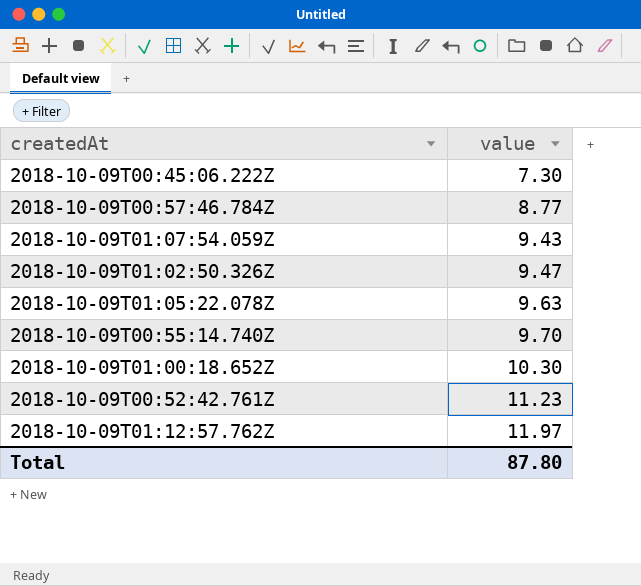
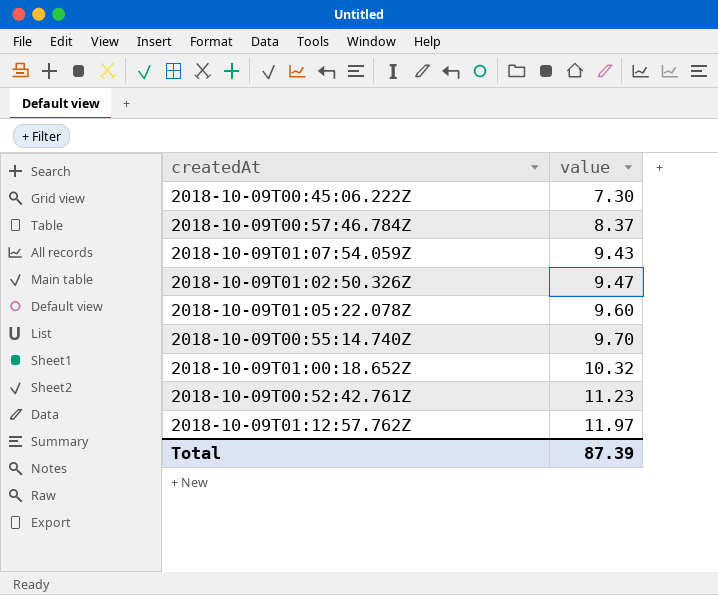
2018-10-09T00:57:46.784Z | value: 8.77 -> 8.37
2018-10-09T01:05:22.078Z | value: 9.63 -> 9.60
2018-10-09T01:00:18.652Z | value: 10.30 -> 10.32
Total | value: 87.80 -> 87.39

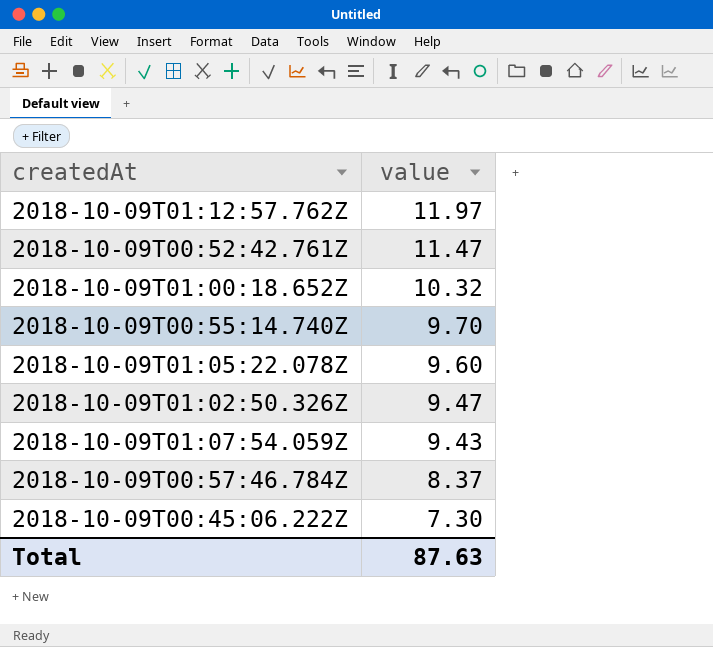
row order: value ascending -> value descending
2018-10-09T00:52:42.761Z | value: 11.23 -> 11.47
Total | value: 87.39 -> 87.63

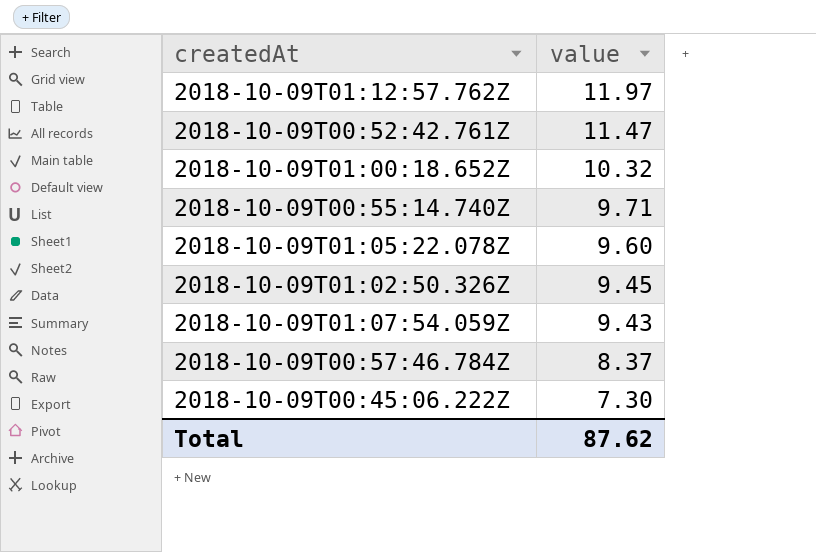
2018-10-09T00:55:14.740Z | value: 9.70 -> 9.71
2018-10-09T01:02:50.326Z | value: 9.47 -> 9.45
Total | value: 87.63 -> 87.62

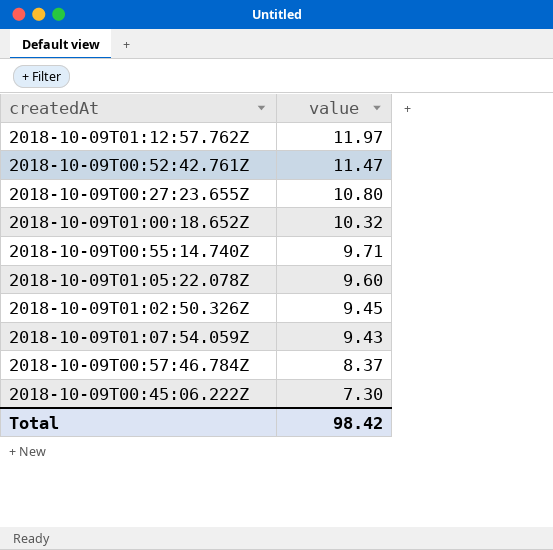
row 2018-10-09T00:27:23.655Z: none -> 10.80
Total | value: 87.62 -> 98.42

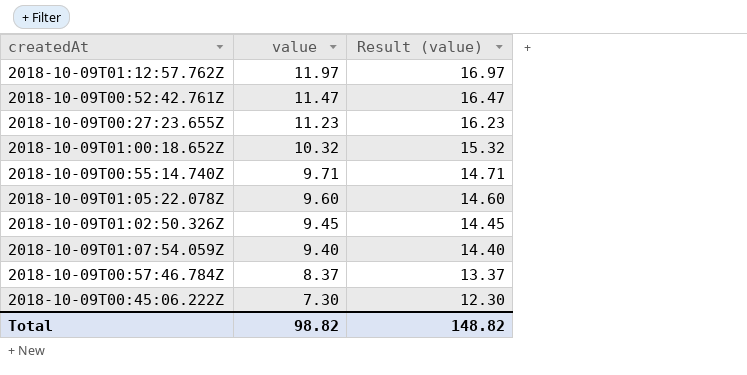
column Result (value) | formula: none -> [value] + 5
2018-10-09T00:27:23.655Z | value: 10.80 -> 11.23
2018-10-09T01:07:54.059Z | value: 9.43 -> 9.40
Total | value: 98.42 -> 98.82

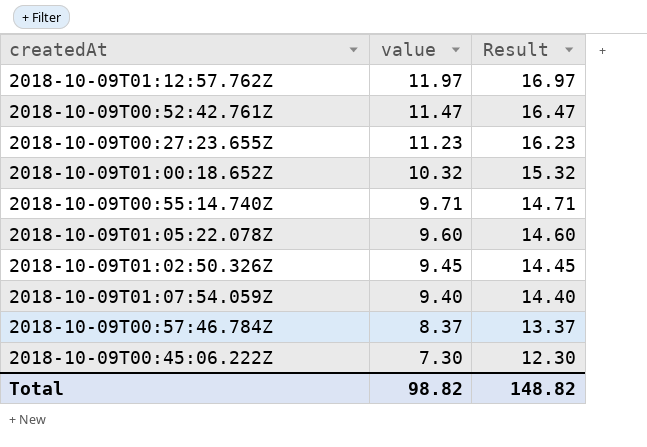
column name: Result (value) -> Result

